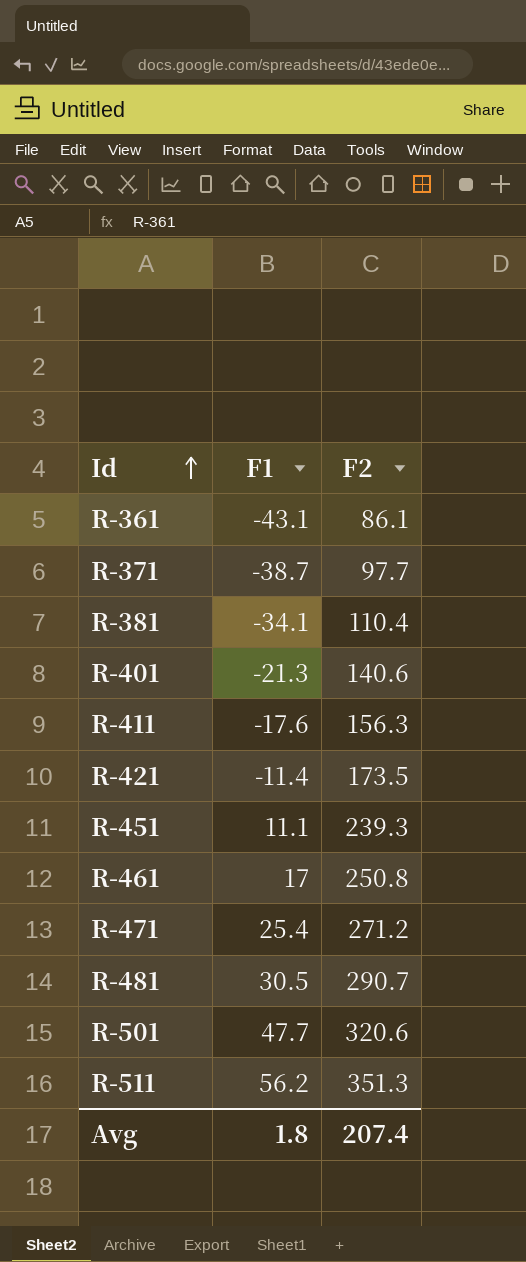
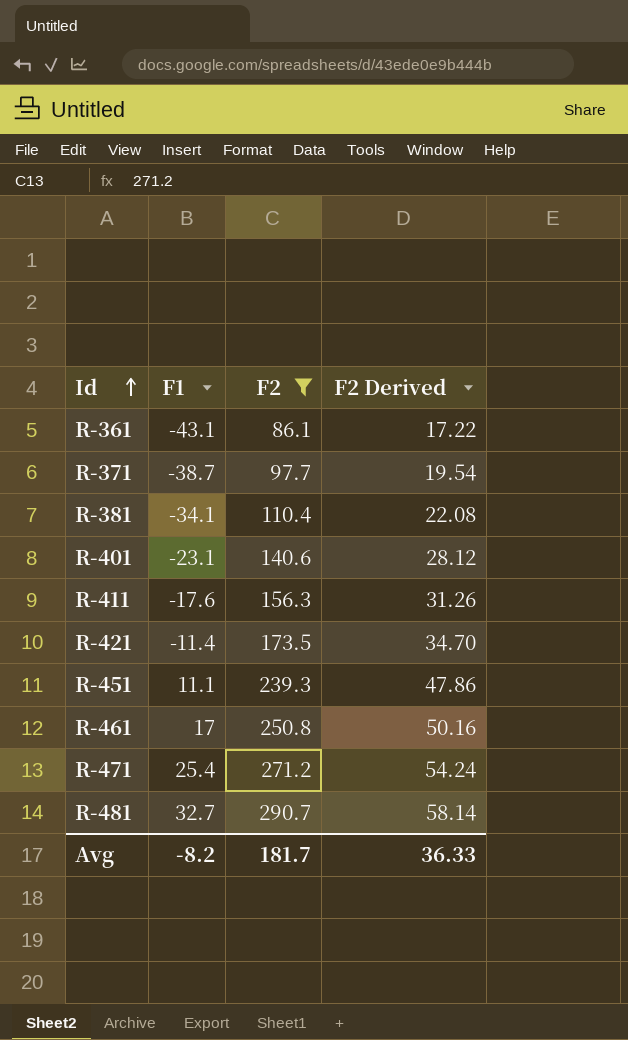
filter: none -> F2 <= 290.7
column F2 Derived | formula: none -> [F2] * 0.2
R-401 | F1: -21.3 -> -23.1
R-481 | F1: 30.5 -> 32.7
Avg | F1: 1.8 -> -8.2
Avg | F2: 207.4 -> 181.7

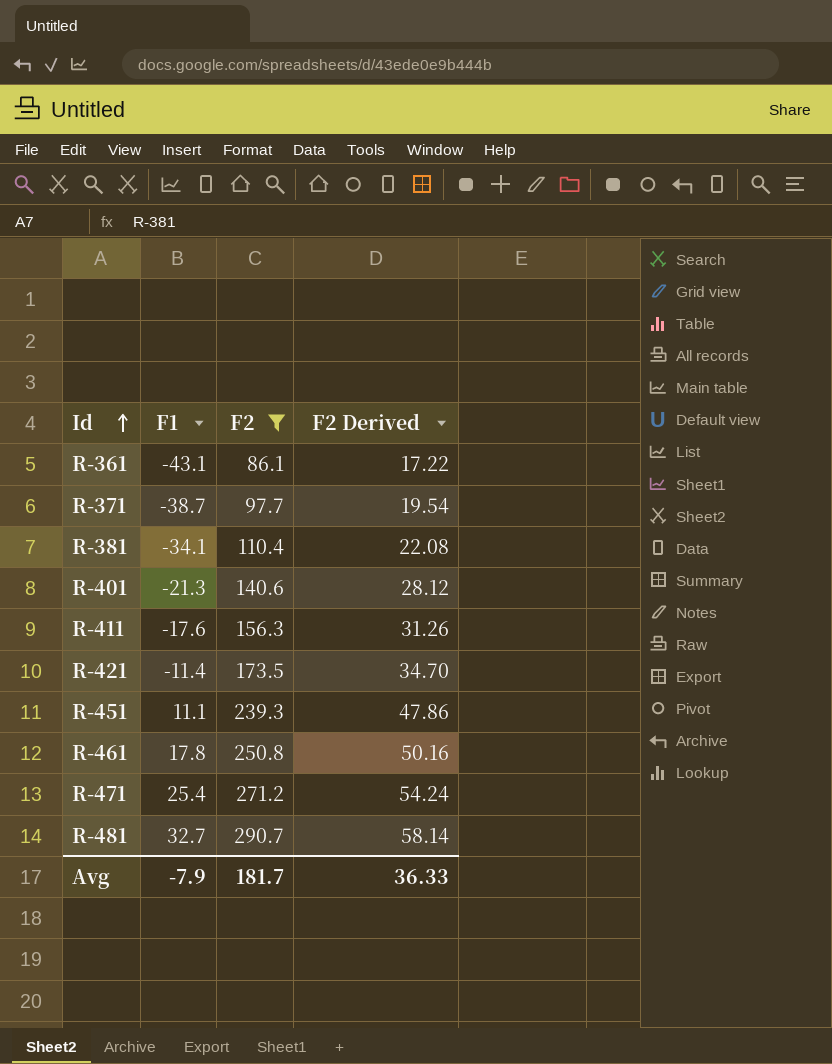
R-401 | F1: -23.1 -> -21.3
R-461 | F1: 17 -> 17.8
Avg | F1: -8.2 -> -7.9

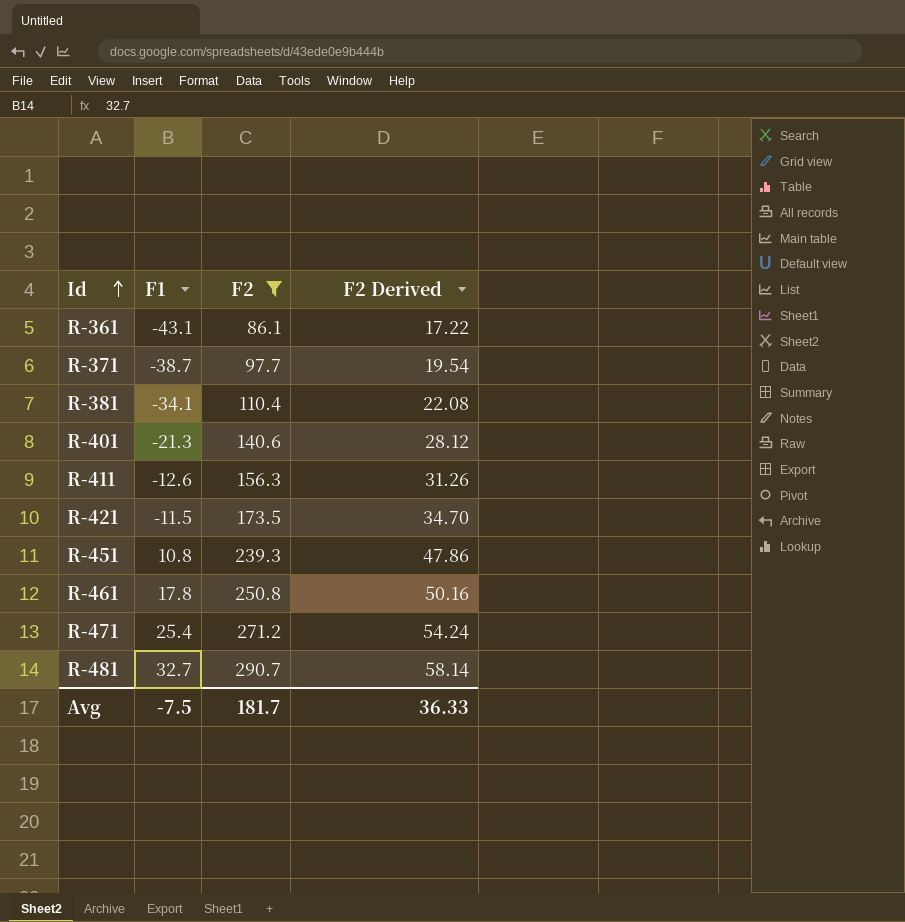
R-411 | F1: -17.6 -> -12.6
R-421 | F1: -11.4 -> -11.5
R-451 | F1: 11.1 -> 10.8
Avg | F1: -7.9 -> -7.5

